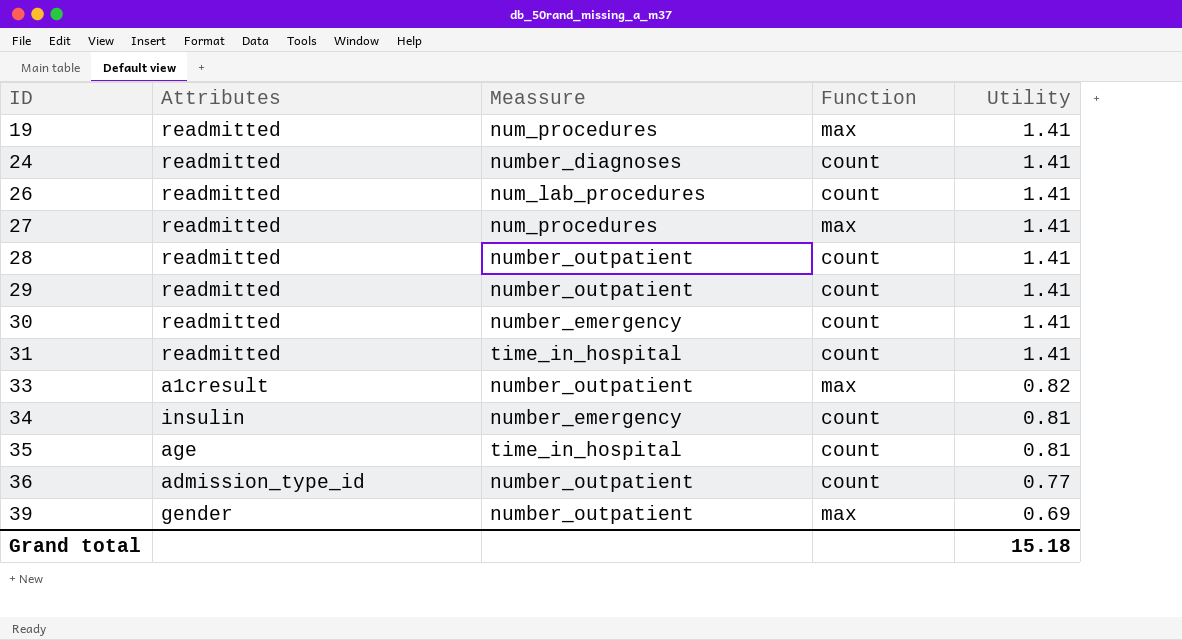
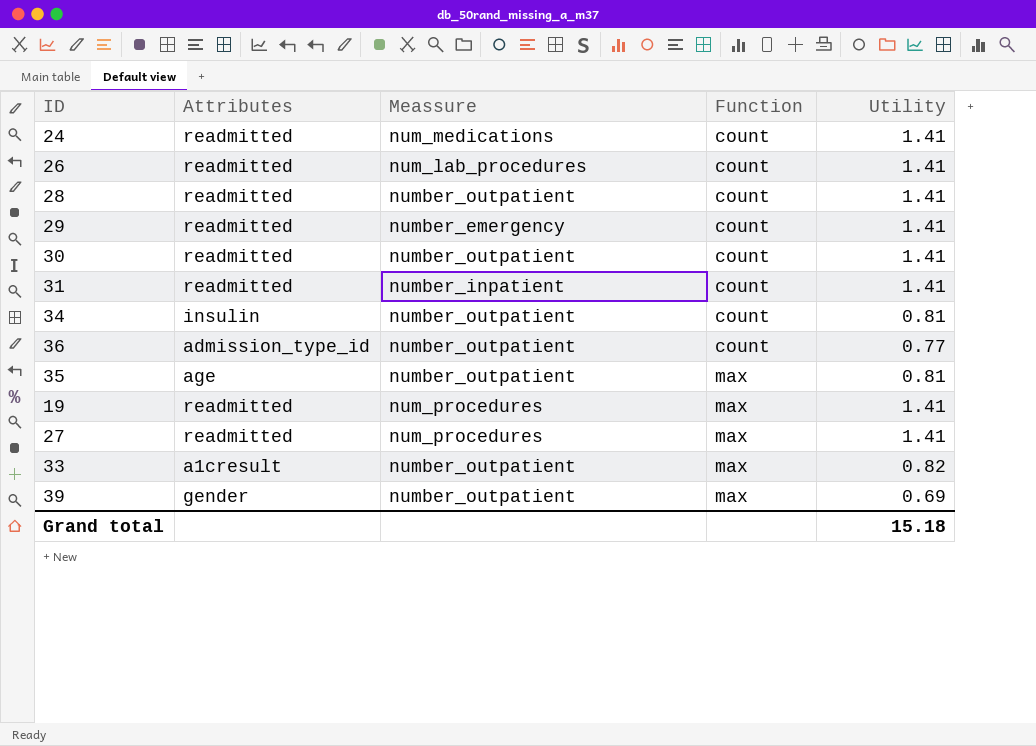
row order: ID ascending -> Function ascending
24 | Meassure: number_diagnoses -> num_medications
29 | Meassure: number_outpatient -> number_emergency
30 | Meassure: number_emergency -> number_outpatient
31 | Meassure: time_in_hospital -> number_inpatient
34 | Meassure: number_emergency -> number_outpatient
35 | Meassure: time_in_hospital -> number_outpatient
35 | Function: count -> max

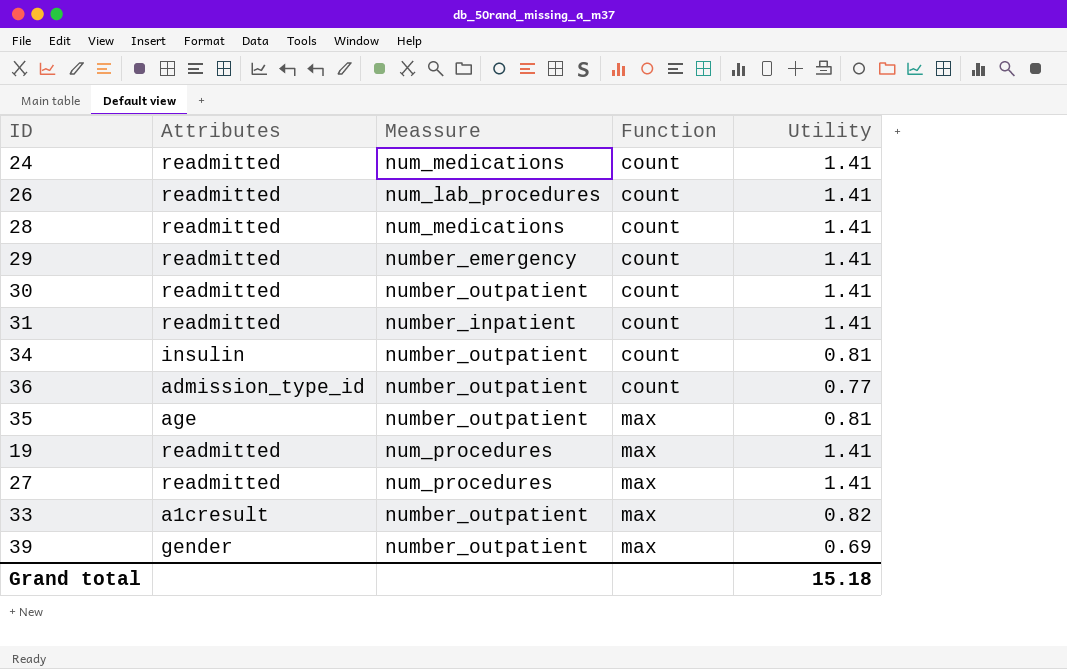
28 | Meassure: number_outpatient -> num_medications

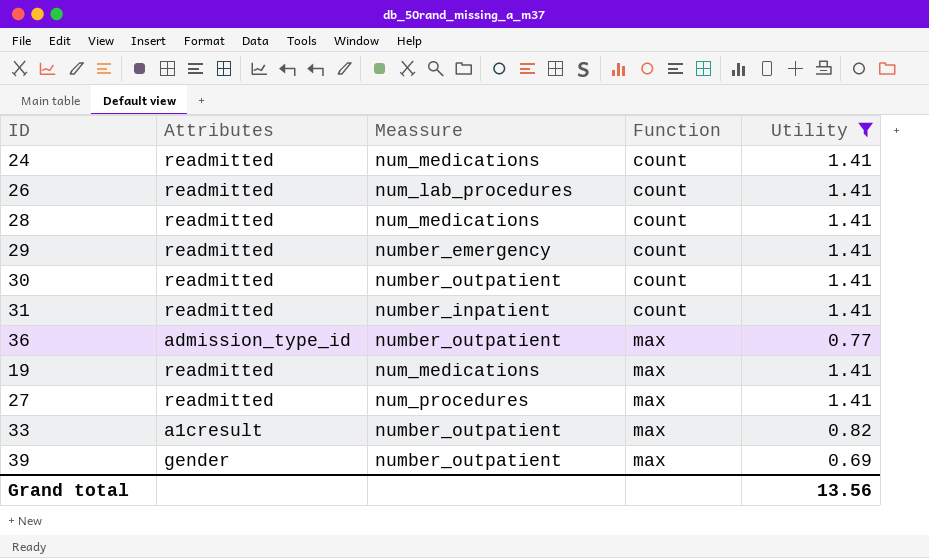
filter: none -> Utility != 0.81
36 | Function: count -> max
19 | Meassure: num_procedures -> num_medications
Grand total | Utility: 15.18 -> 13.56

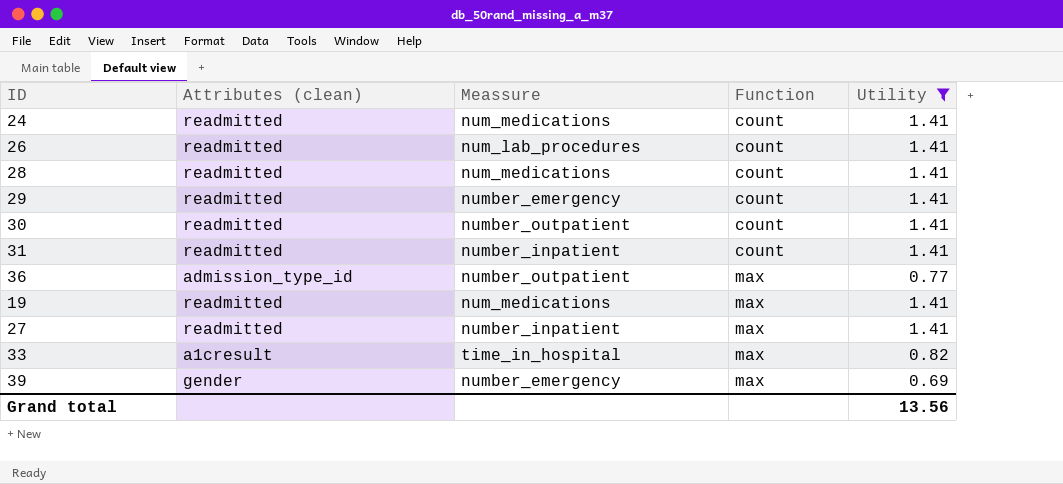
column name: Attributes -> Attributes (clean)
27 | Meassure: num_procedures -> number_inpatient
33 | Meassure: number_outpatient -> time_in_hospital
39 | Meassure: number_outpatient -> number_emergency

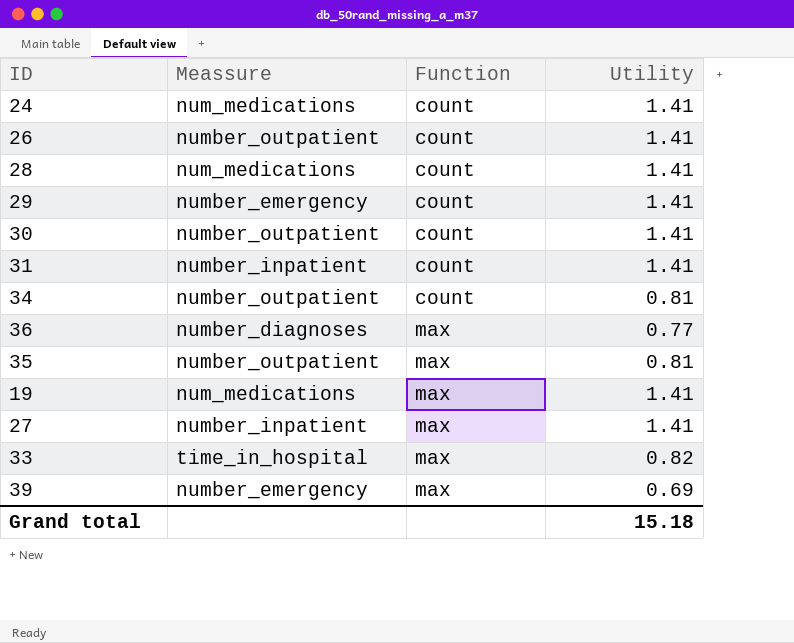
filter: Utility != 0.81 -> none
column Attributes (clean) | position: 2 -> none
26 | Meassure: num_lab_procedures -> number_outpatient
36 | Meassure: number_outpatient -> number_diagnoses
Grand total | Utility: 13.56 -> 15.18

